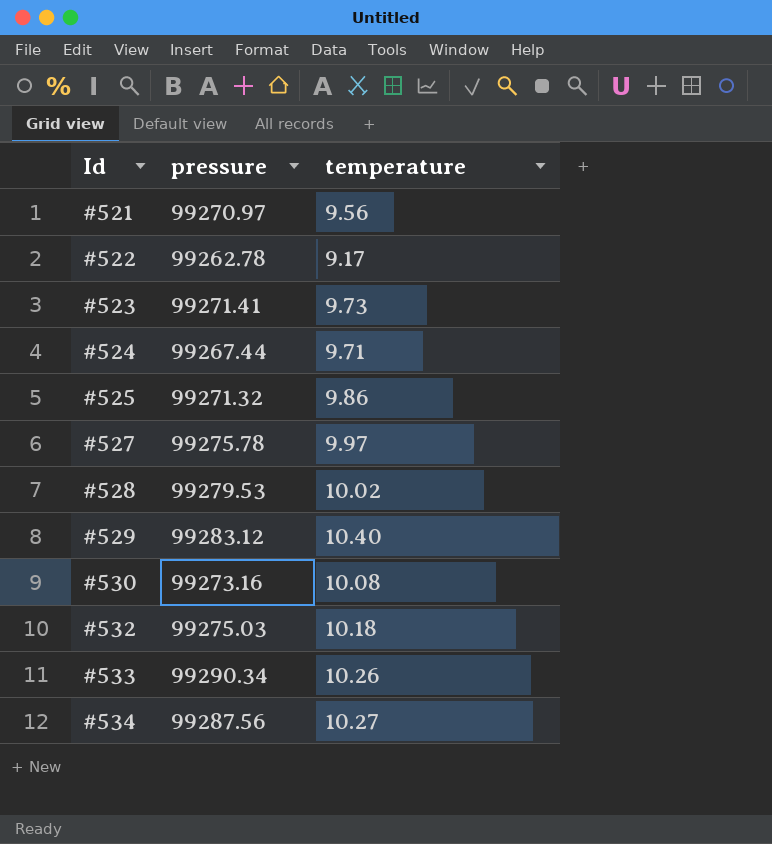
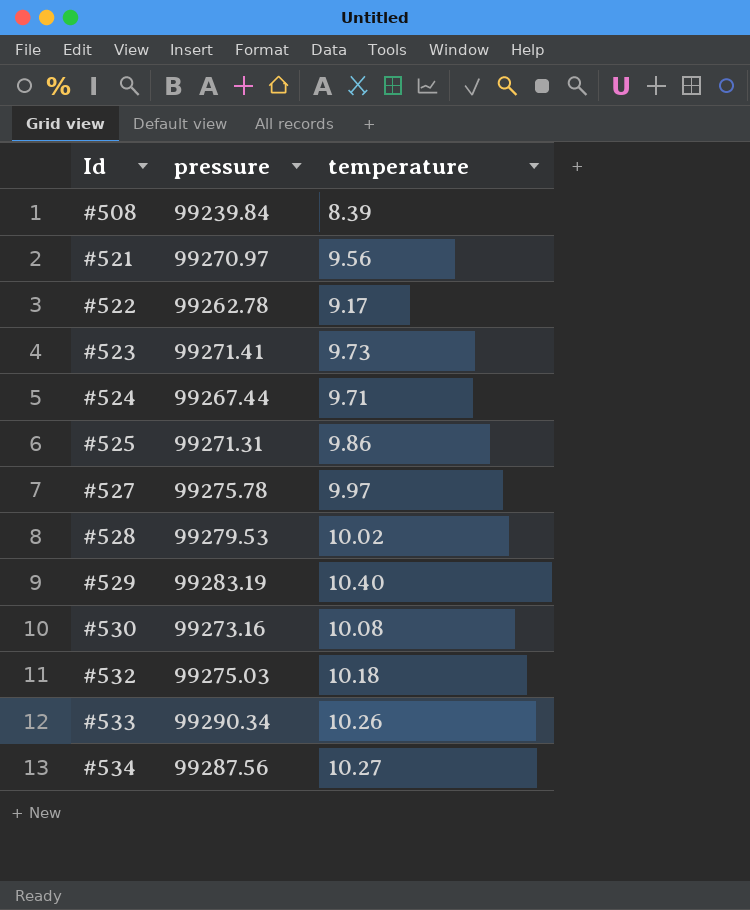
row #508: none -> 99239.84 | 8.39
#525 | pressure: 99271.32 -> 99271.31
#529 | pressure: 99283.12 -> 99283.19

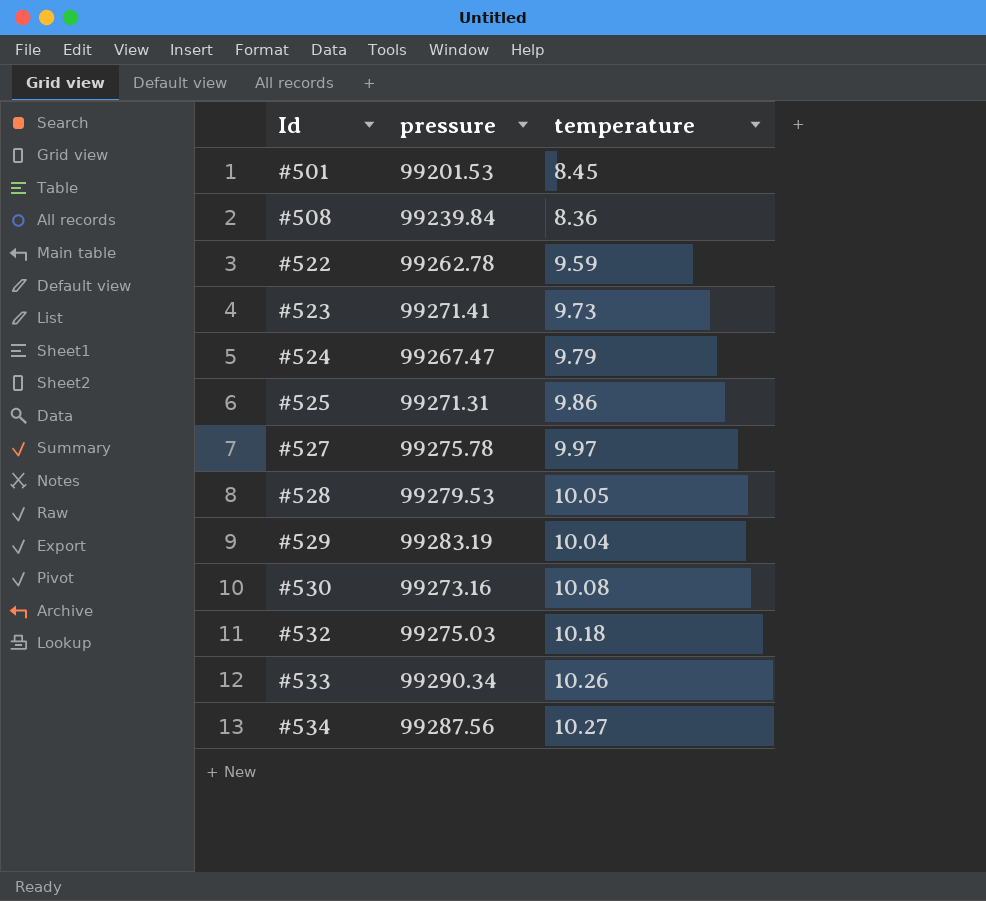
row #521: 99270.97 | 9.56 -> none
row #501: none -> 99201.53 | 8.45
#508 | temperature: 8.39 -> 8.36
#522 | temperature: 9.17 -> 9.59
#524 | pressure: 99267.44 -> 99267.47
#524 | temperature: 9.71 -> 9.79
#528 | temperature: 10.02 -> 10.05
#529 | temperature: 10.40 -> 10.04

